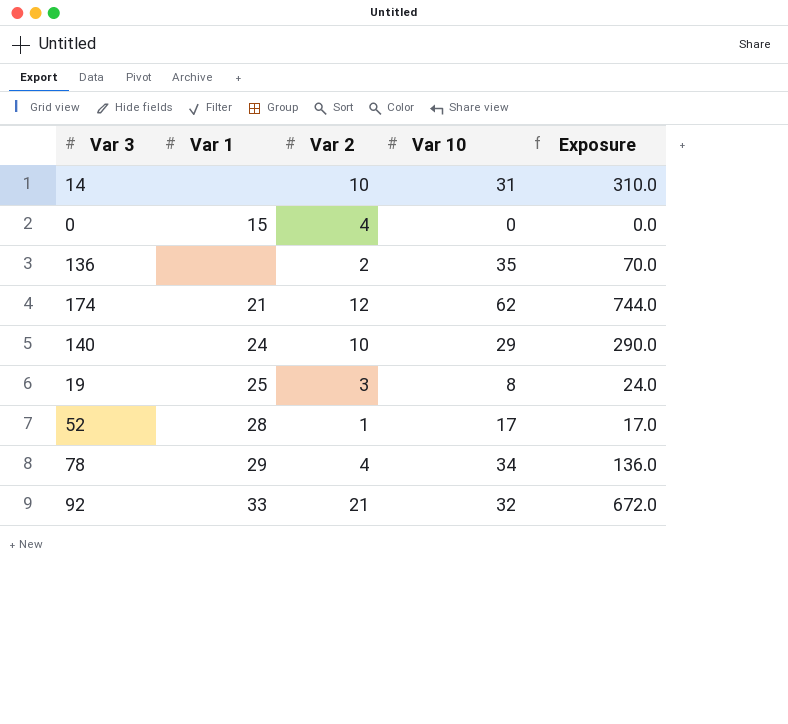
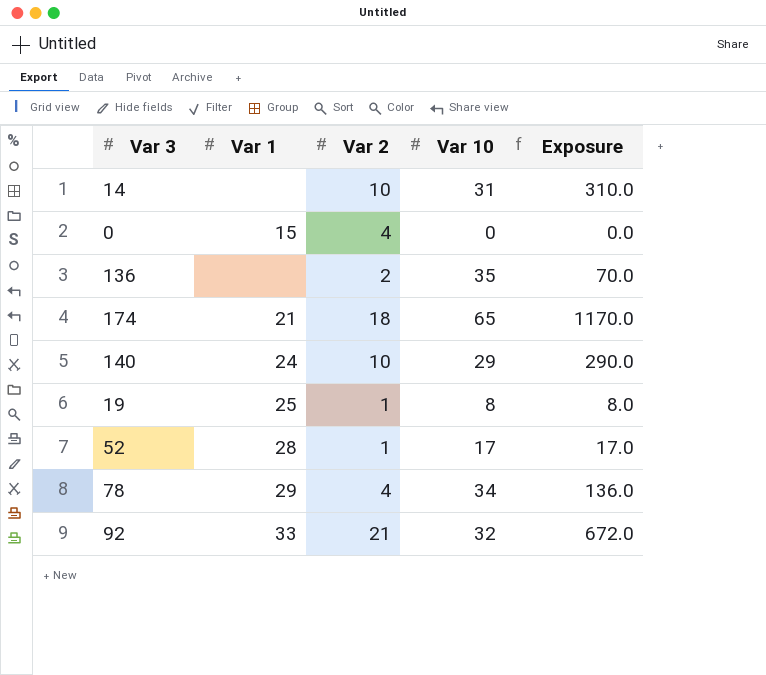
174 | Var 2: 12 -> 18
174 | Var 10: 62 -> 65
174 | Exposure: 744.0 -> 1170.0
19 | Var 2: 3 -> 1
19 | Exposure: 24.0 -> 8.0

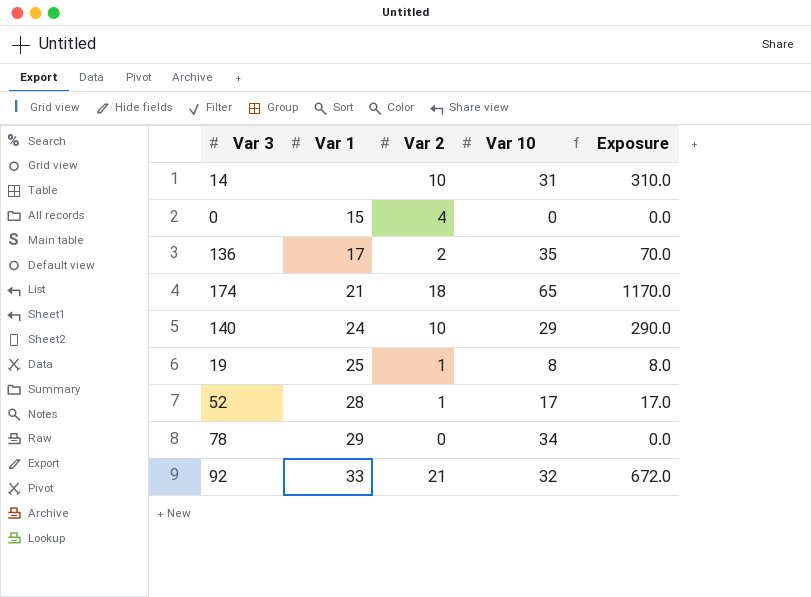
136 | Var 1: none -> 17
78 | Var 2: 4 -> 0
78 | Exposure: 136.0 -> 0.0

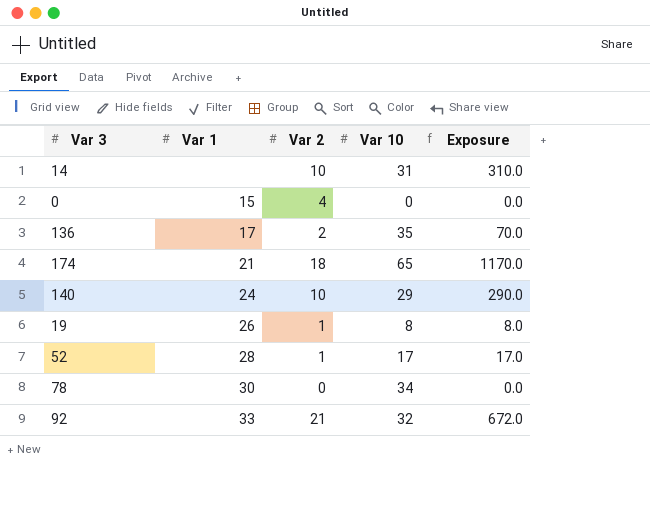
19 | Var 1: 25 -> 26
78 | Var 1: 29 -> 30

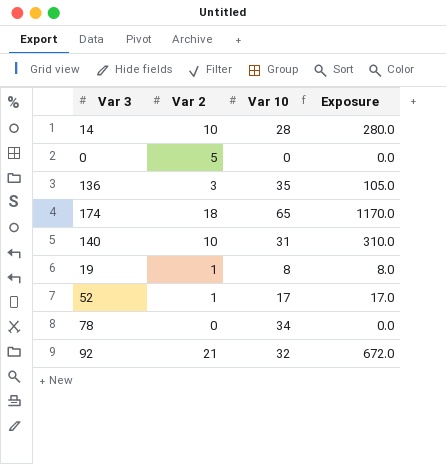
column Var 1 | position: 2 -> none
14 | Var 10: 31 -> 28
14 | Exposure: 310.0 -> 280.0
0 | Var 2: 4 -> 5
136 | Var 2: 2 -> 3
136 | Exposure: 70.0 -> 105.0
140 | Var 10: 29 -> 31
140 | Exposure: 290.0 -> 310.0

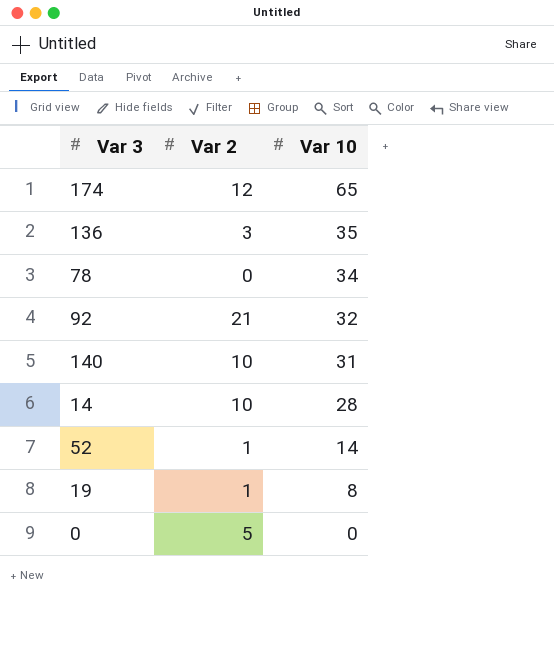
row order: none -> Var 10 descending
column Exposure | formula: [Var 2] * [Var 10] -> none
174 | Var 2: 18 -> 12
52 | Var 10: 17 -> 14

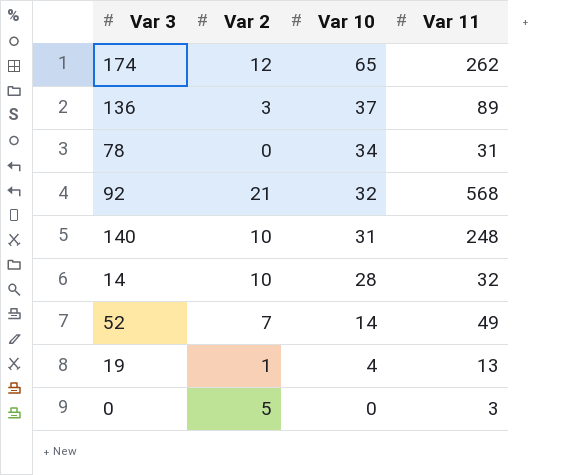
column Var 11 | position: none -> 4
136 | Var 10: 35 -> 37
52 | Var 2: 1 -> 7
19 | Var 10: 8 -> 4

